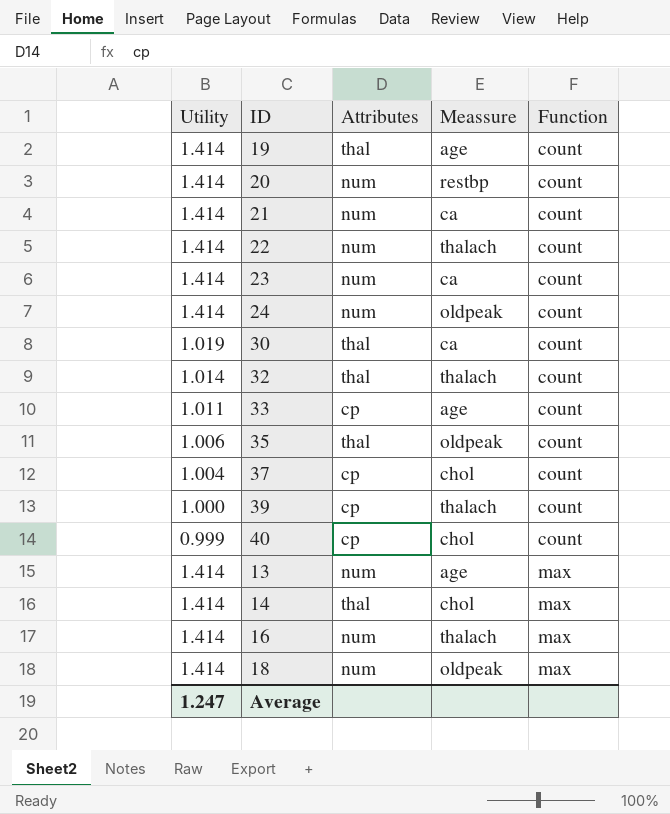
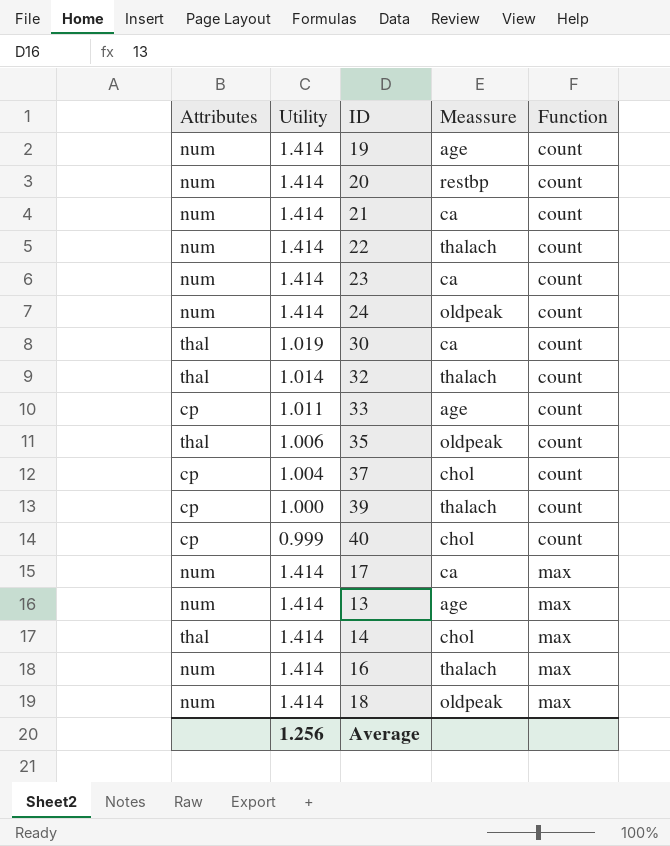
column Attributes | position: 3 -> 1
19 | Attributes: thal -> num
row 17: none -> num | 1.414 | ca | max
Average | Utility: 1.247 -> 1.256

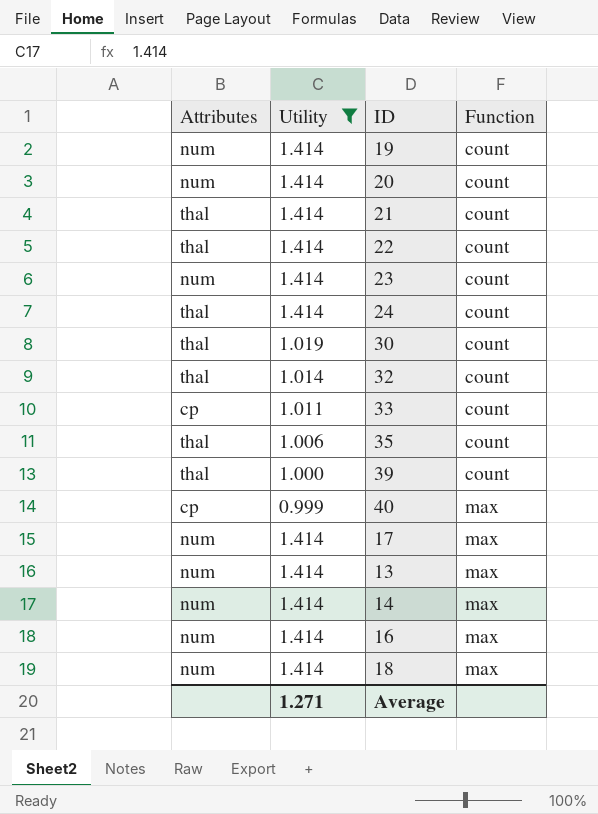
filter: none -> Utility != 1.004
column Meassure | position: 4 -> none
21 | Attributes: num -> thal
22 | Attributes: num -> thal
24 | Attributes: num -> thal
39 | Attributes: cp -> thal
40 | Function: count -> max
14 | Attributes: thal -> num
Average | Utility: 1.256 -> 1.271

